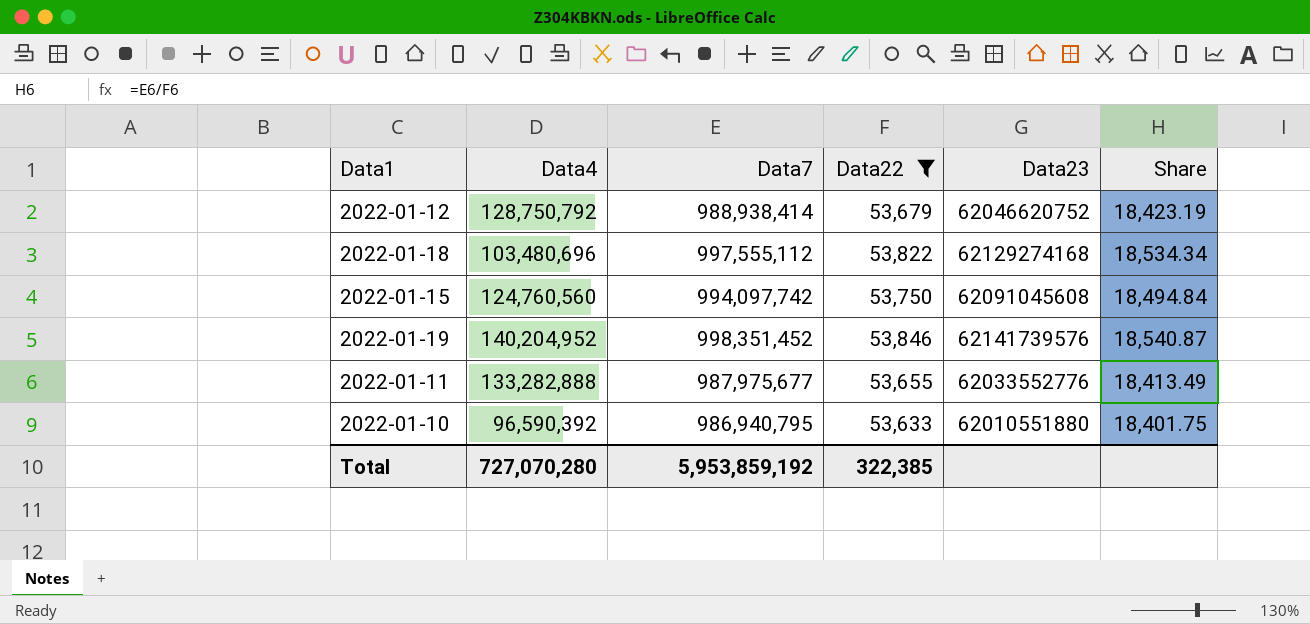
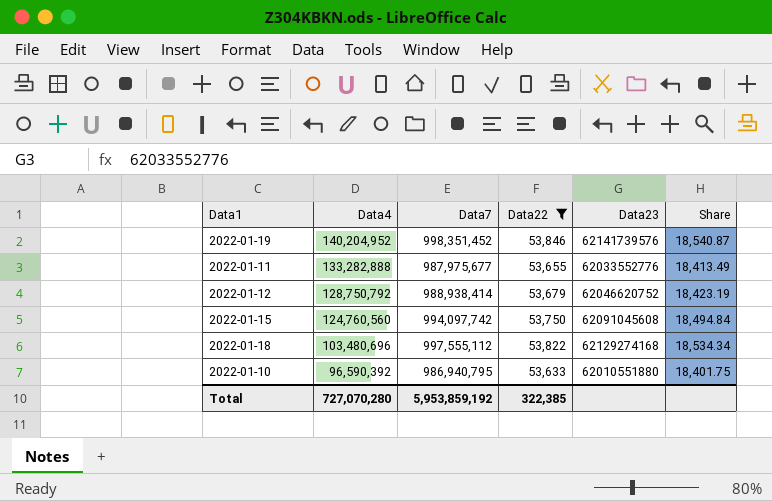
row order: none -> Data4 descending

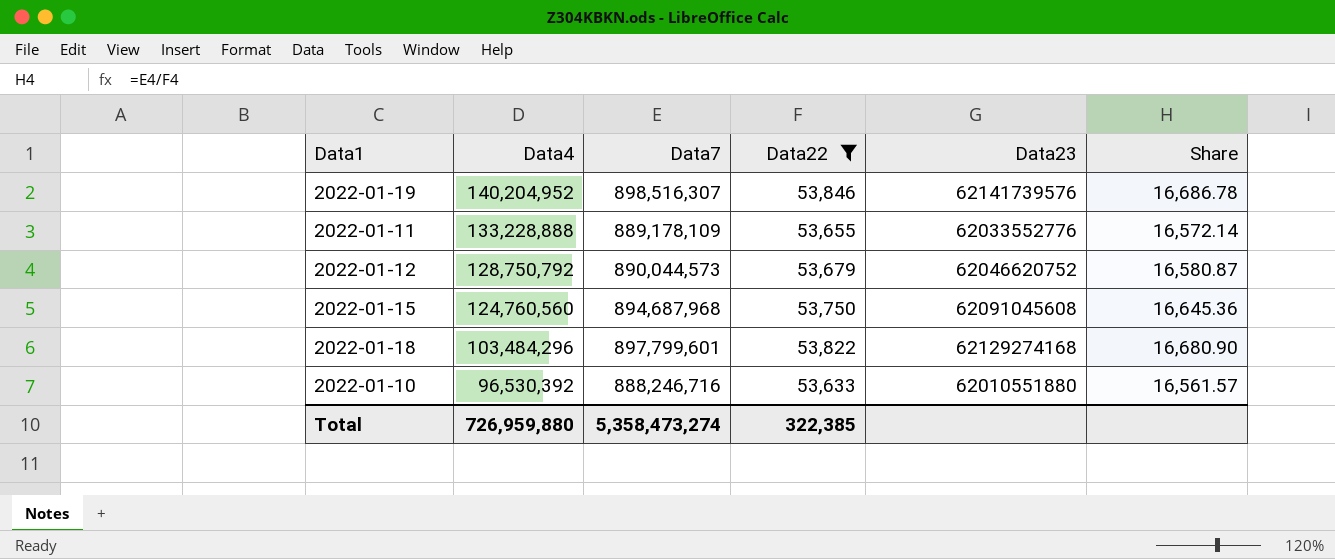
2022-01-19 | Data7: 998,351,452 -> 898,516,307
2022-01-19 | Share: 18,540.87 -> 16,686.78
2022-01-11 | Data4: 133,282,888 -> 133,228,888
2022-01-11 | Data7: 987,975,677 -> 889,178,109
2022-01-11 | Share: 18,413.49 -> 16,572.14
2022-01-12 | Data7: 988,938,414 -> 890,044,573
2022-01-12 | Share: 18,423.19 -> 16,580.87
2022-01-15 | Data7: 994,097,742 -> 894,687,968
2022-01-15 | Share: 18,494.84 -> 16,645.36
2022-01-18 | Data4: 103,480,696 -> 103,484,296
2022-01-18 | Data7: 997,555,112 -> 897,799,601
2022-01-18 | Share: 18,534.34 -> 16,680.90
2022-01-10 | Data4: 96,590,392 -> 96,530,392
2022-01-10 | Data7: 986,940,795 -> 888,246,716
2022-01-10 | Share: 18,401.75 -> 16,561.57
Total | Data4: 727,070,280 -> 726,959,880
Total | Data7: 5,953,859,192 -> 5,358,473,274

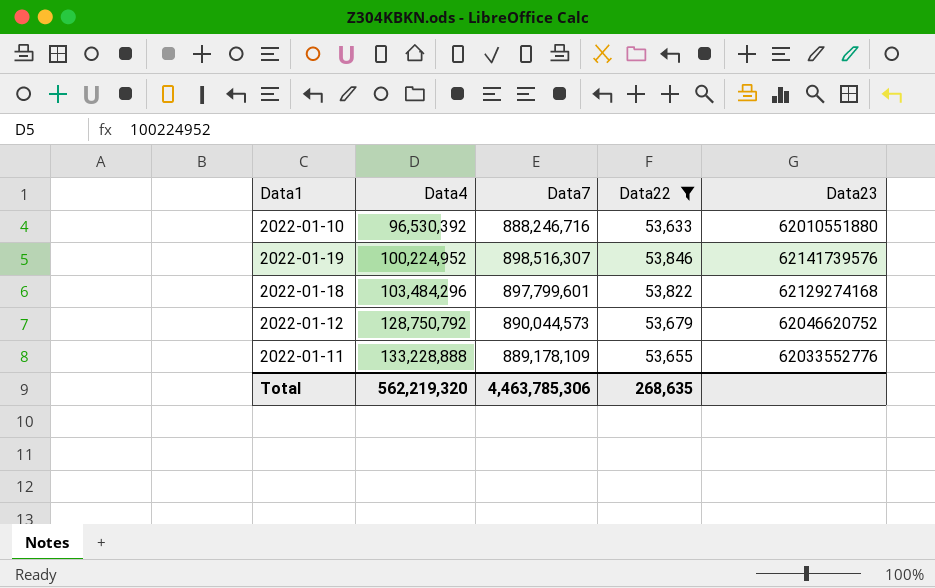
row order: Data4 descending -> Data4 ascending
column Share | formula: [Data7] / [Data22] -> none
row 2022-01-15: 124,760,560 | 894,687,968 | 53,750 | 62091045608 | 16,645.36 -> none
2022-01-19 | Data4: 140,204,952 -> 100,224,952
Total | Data4: 726,959,880 -> 562,219,320
Total | Data7: 5,358,473,274 -> 4,463,785,306
Total | Data22: 322,385 -> 268,635

